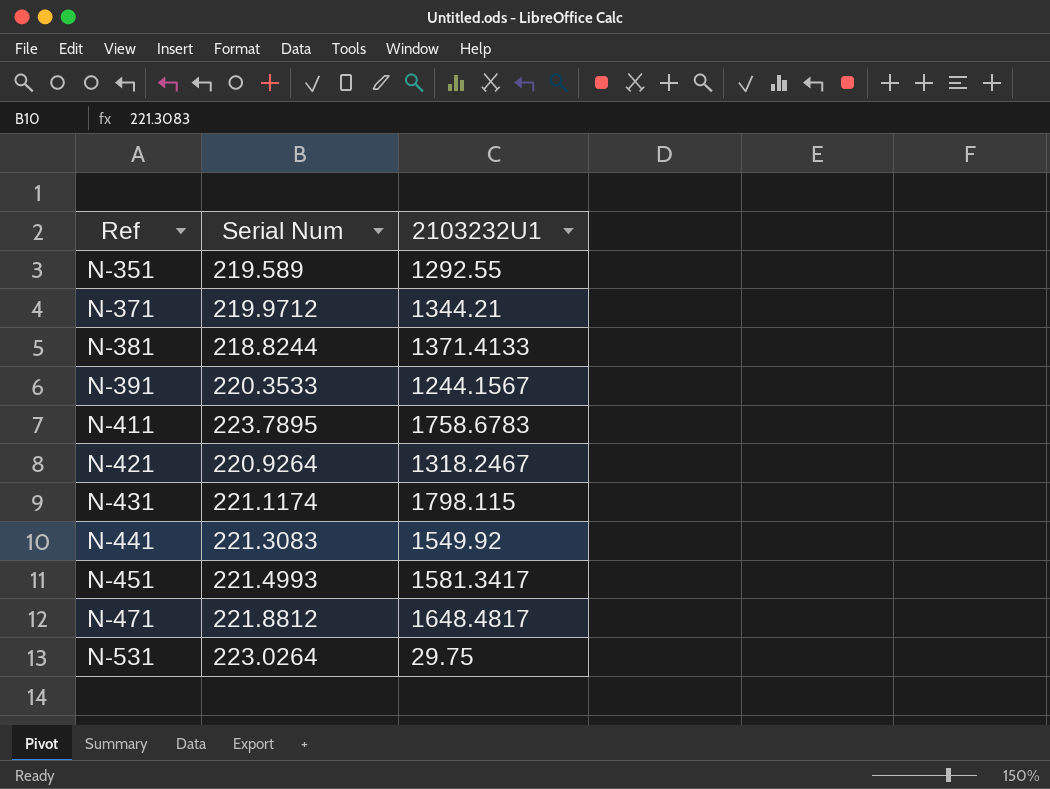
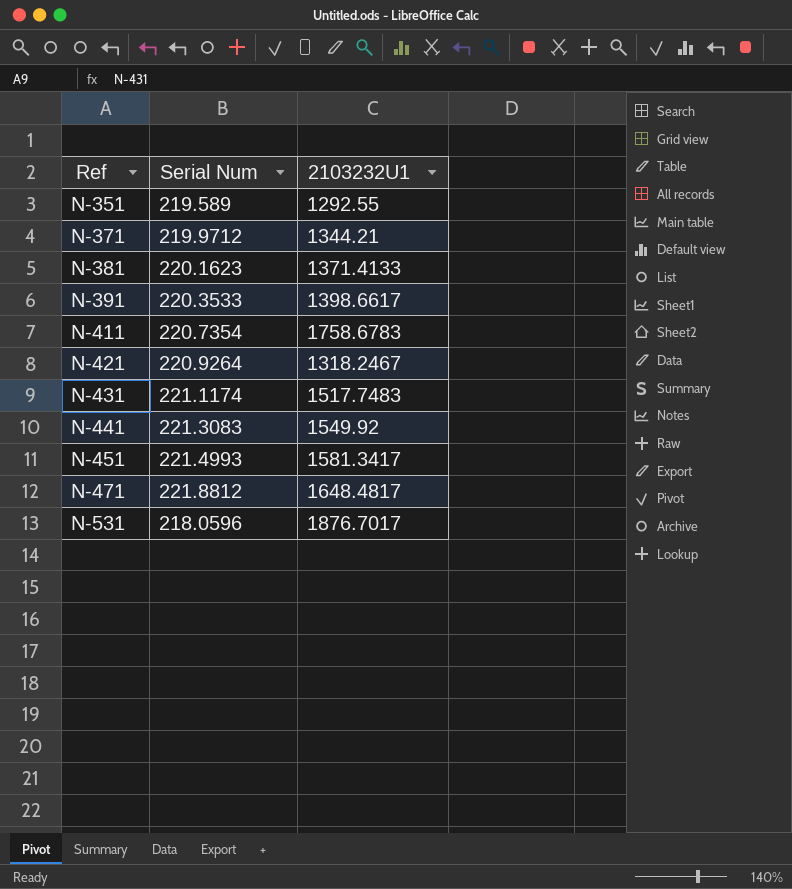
N-381 | Serial Num: 218.8244 -> 220.1623
N-391 | 2103232U1: 1244.1567 -> 1398.6617
N-411 | Serial Num: 223.7895 -> 220.7354
N-431 | 2103232U1: 1798.115 -> 1517.7483
N-531 | Serial Num: 223.0264 -> 218.0596
N-531 | 2103232U1: 29.75 -> 1876.7017

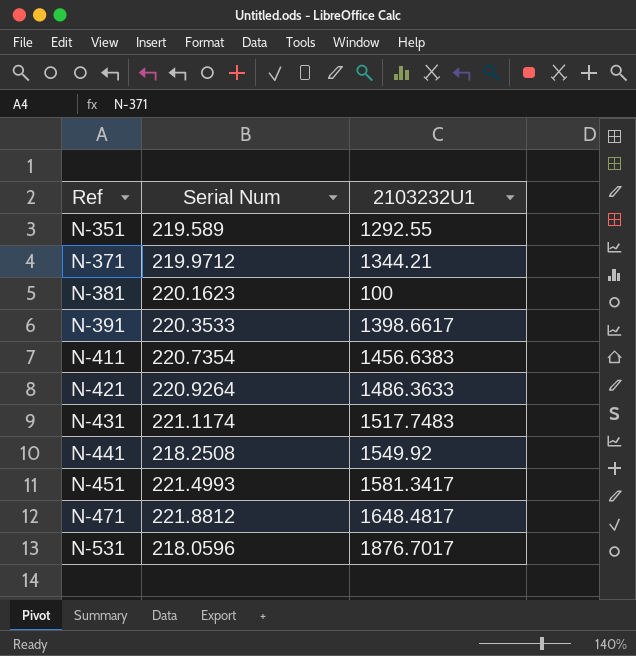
N-381 | 2103232U1: 1371.4133 -> 100
N-411 | 2103232U1: 1758.6783 -> 1456.6383
N-421 | 2103232U1: 1318.2467 -> 1486.3633
N-441 | Serial Num: 221.3083 -> 218.2508

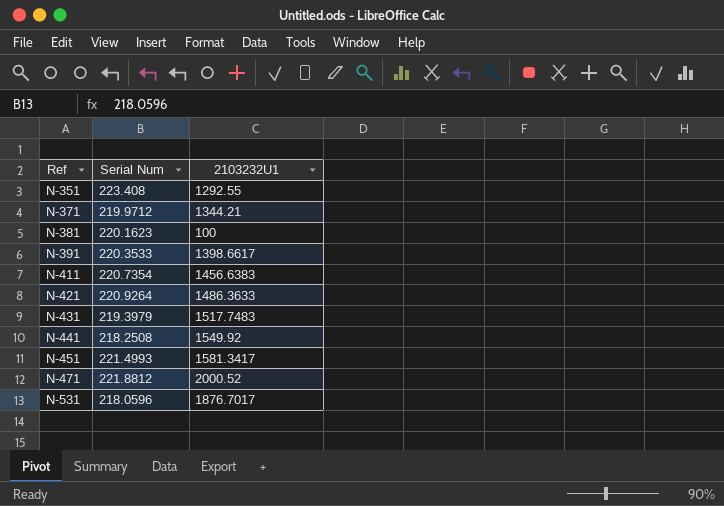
N-351 | Serial Num: 219.589 -> 223.408
N-431 | Serial Num: 221.1174 -> 219.3979
N-471 | 2103232U1: 1648.4817 -> 2000.52

